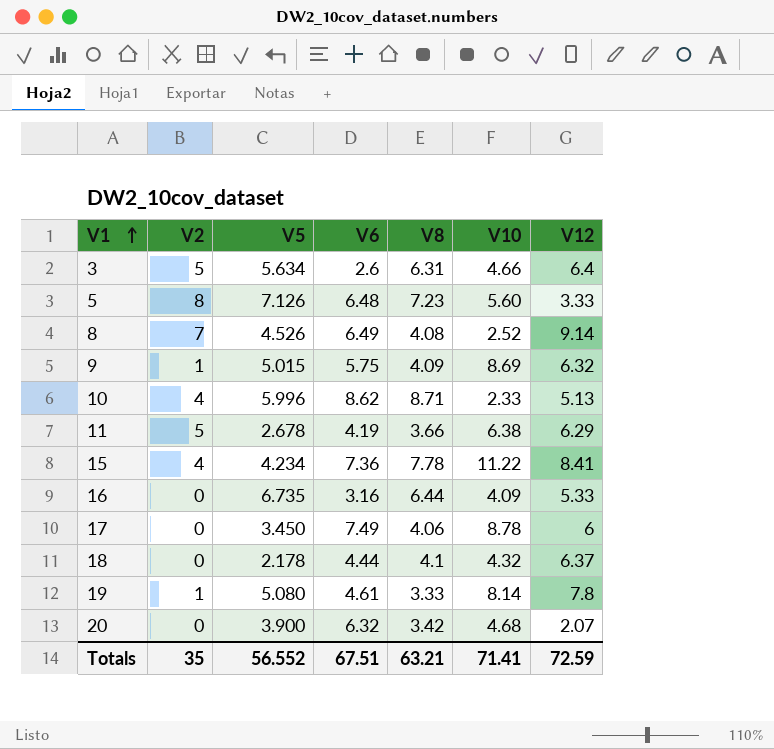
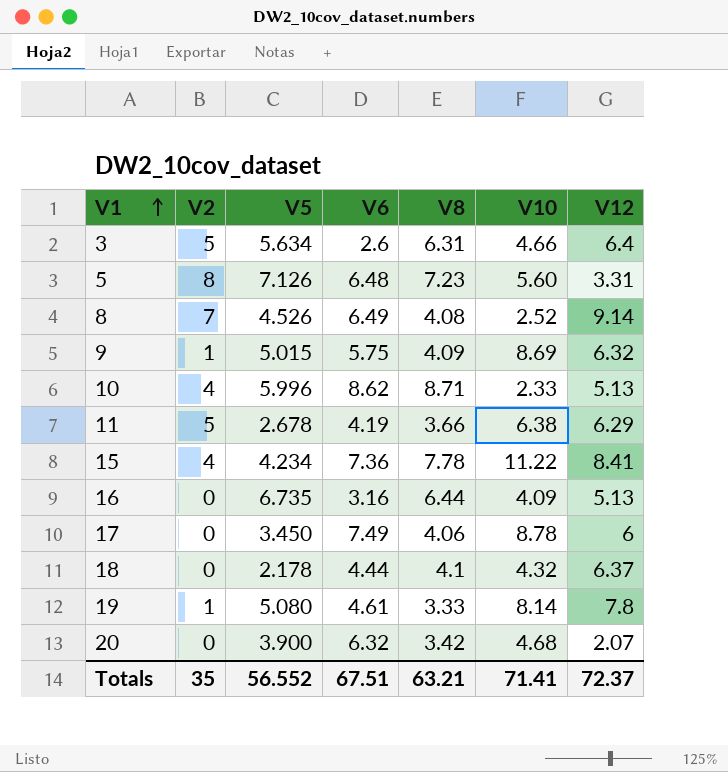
5 | V12: 3.33 -> 3.31
16 | V12: 5.33 -> 5.13
Totals | V12: 72.59 -> 72.37

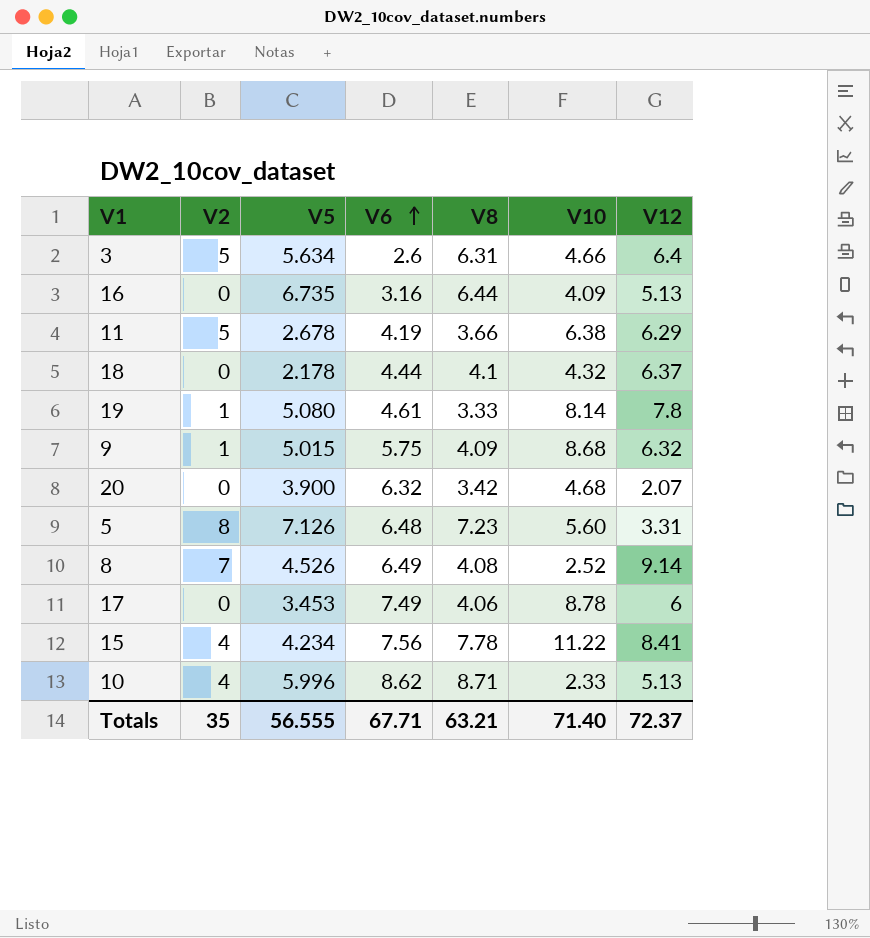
row order: V1 ascending -> V6 ascending
9 | V10: 8.69 -> 8.68
17 | V5: 3.450 -> 3.453
15 | V6: 7.36 -> 7.56
Totals | V5: 56.552 -> 56.555
Totals | V6: 67.51 -> 67.71
Totals | V10: 71.41 -> 71.40

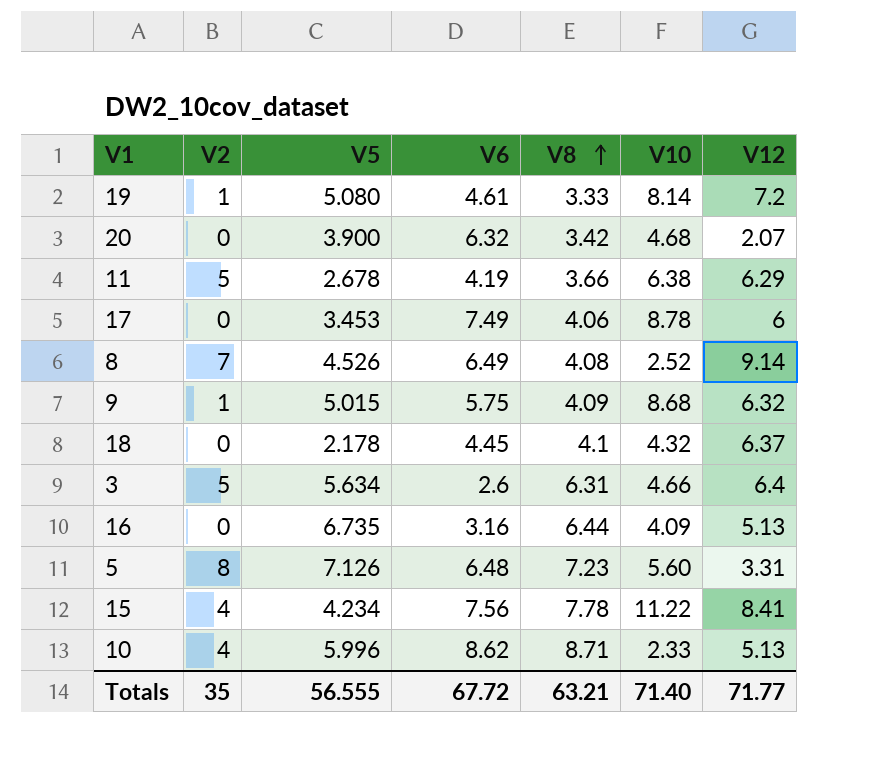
row order: V6 ascending -> V8 ascending
19 | V12: 7.8 -> 7.2
18 | V6: 4.44 -> 4.45
Totals | V6: 67.71 -> 67.72
Totals | V12: 72.37 -> 71.77

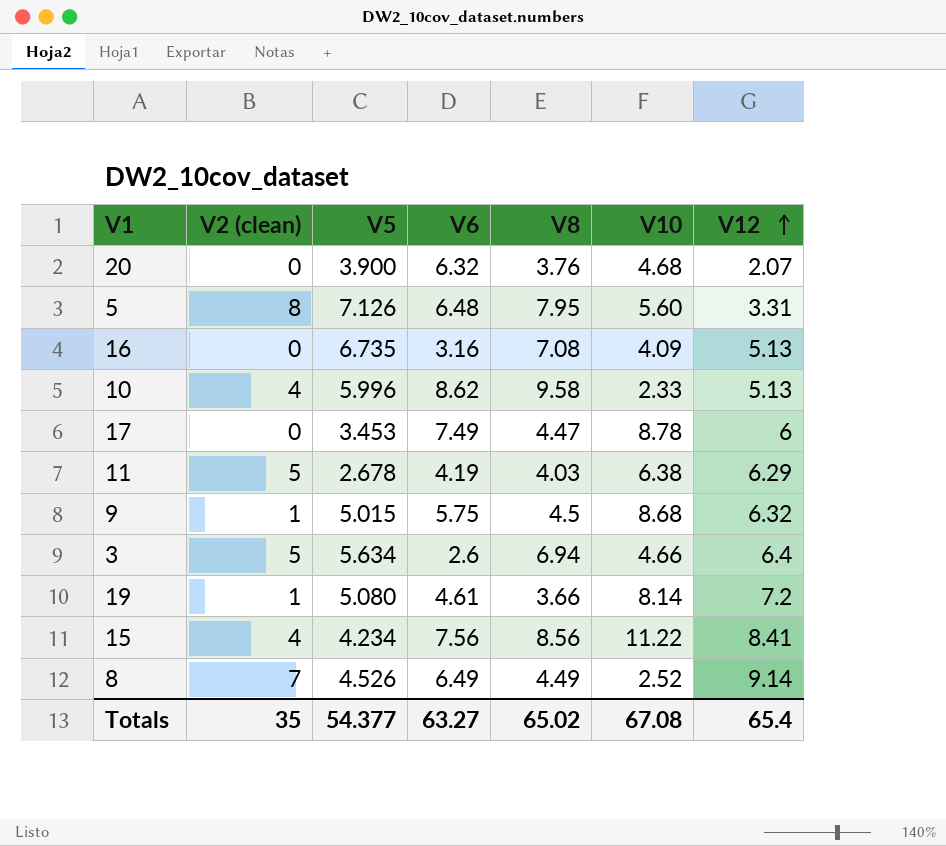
row order: V8 ascending -> V12 ascending
column name: V2 -> V2 (clean)
row 18: 0 | 2.178 | 4.45 | 4.1 | 4.32 | 6.37 -> none
20 | V8: 3.42 -> 3.76
5 | V8: 7.23 -> 7.95
16 | V8: 6.44 -> 7.08
10 | V8: 8.71 -> 9.58
17 | V8: 4.06 -> 4.47
11 | V8: 3.66 -> 4.03
9 | V8: 4.09 -> 4.5
3 | V8: 6.31 -> 6.94
19 | V8: 3.33 -> 3.66
15 | V8: 7.78 -> 8.56
8 | V8: 4.08 -> 4.49
Totals | V5: 56.555 -> 54.377
Totals | V6: 67.72 -> 63.27
Totals | V8: 63.21 -> 65.02
Totals | V10: 71.40 -> 67.08
Totals | V12: 71.77 -> 65.4

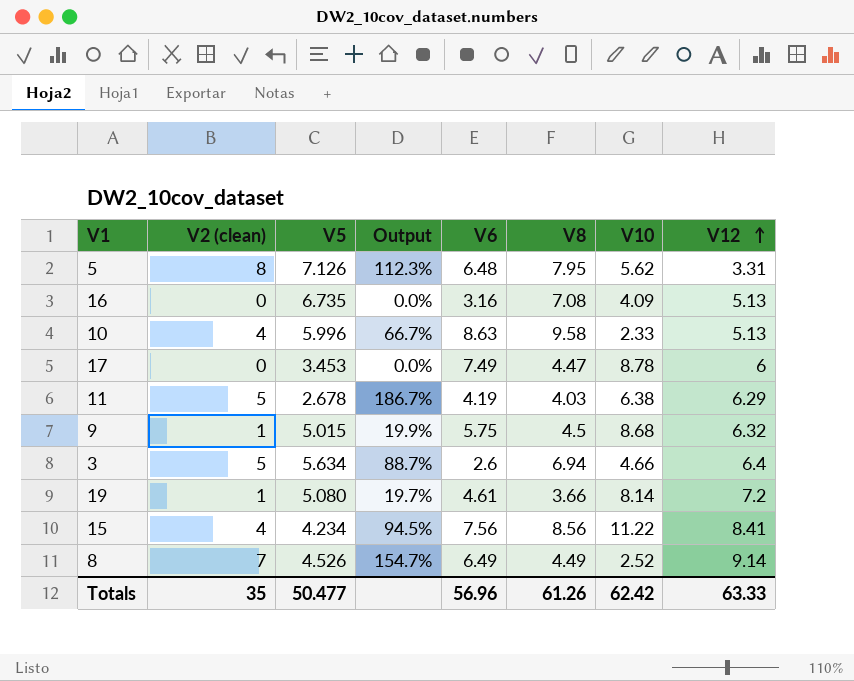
column Output | formula: none -> [V2 (clean)] / [V5]
row 20: 0 | 3.900 | 6.32 | 3.76 | 4.68 | 2.07 -> none
5 | V10: 5.60 -> 5.62
10 | V6: 8.62 -> 8.63
Totals | V5: 54.377 -> 50.477
Totals | V6: 63.27 -> 56.96
Totals | V8: 65.02 -> 61.26
Totals | V10: 67.08 -> 62.42
Totals | V12: 65.4 -> 63.33

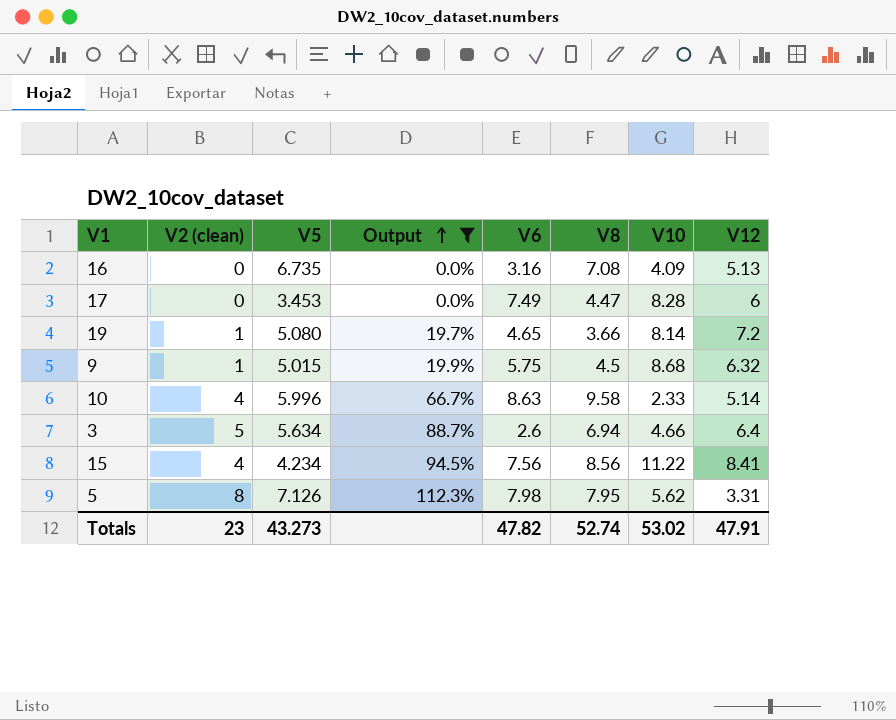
filter: none -> Output <= 112.3%
row order: V12 ascending -> Output ascending
17 | V10: 8.78 -> 8.28
19 | V6: 4.61 -> 4.65
10 | V12: 5.13 -> 5.14
5 | V6: 6.48 -> 7.98
Totals | V2 (clean): 35 -> 23
Totals | V5: 50.477 -> 43.273
Totals | V6: 56.96 -> 47.82
Totals | V8: 61.26 -> 52.74
Totals | V10: 62.42 -> 53.02
Totals | V12: 63.33 -> 47.91

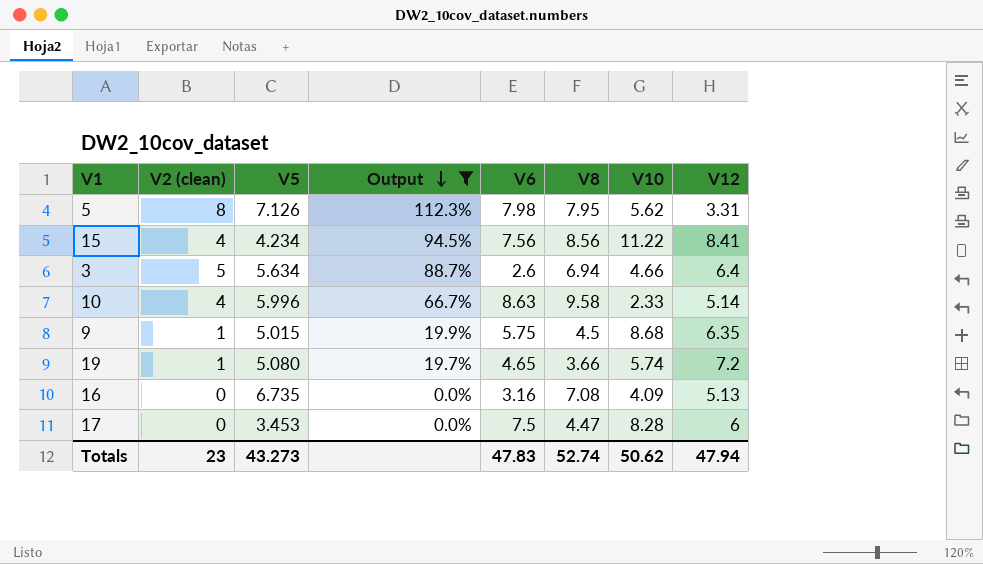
row order: Output ascending -> Output descending
9 | V12: 6.32 -> 6.35
19 | V10: 8.14 -> 5.74
17 | V6: 7.49 -> 7.5
Totals | V6: 47.82 -> 47.83
Totals | V10: 53.02 -> 50.62
Totals | V12: 47.91 -> 47.94

